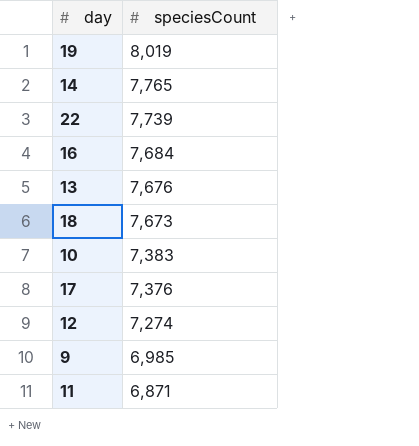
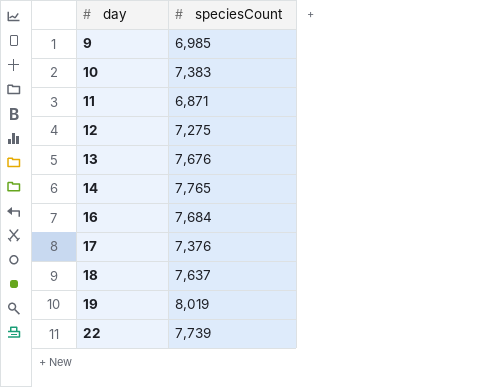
row order: speciesCount descending -> day ascending
12 | speciesCount: 7,274 -> 7,275
18 | speciesCount: 7,673 -> 7,637

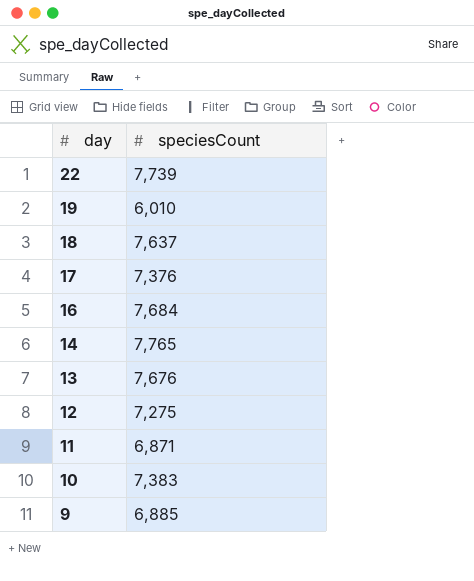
row order: day ascending -> day descending
19 | speciesCount: 8,019 -> 6,010
9 | speciesCount: 6,985 -> 6,885

